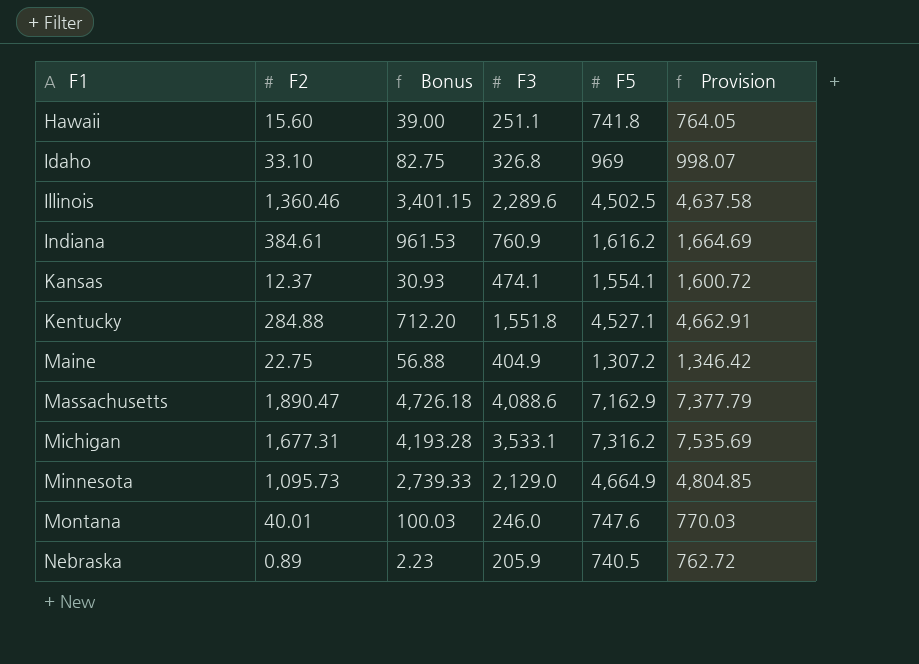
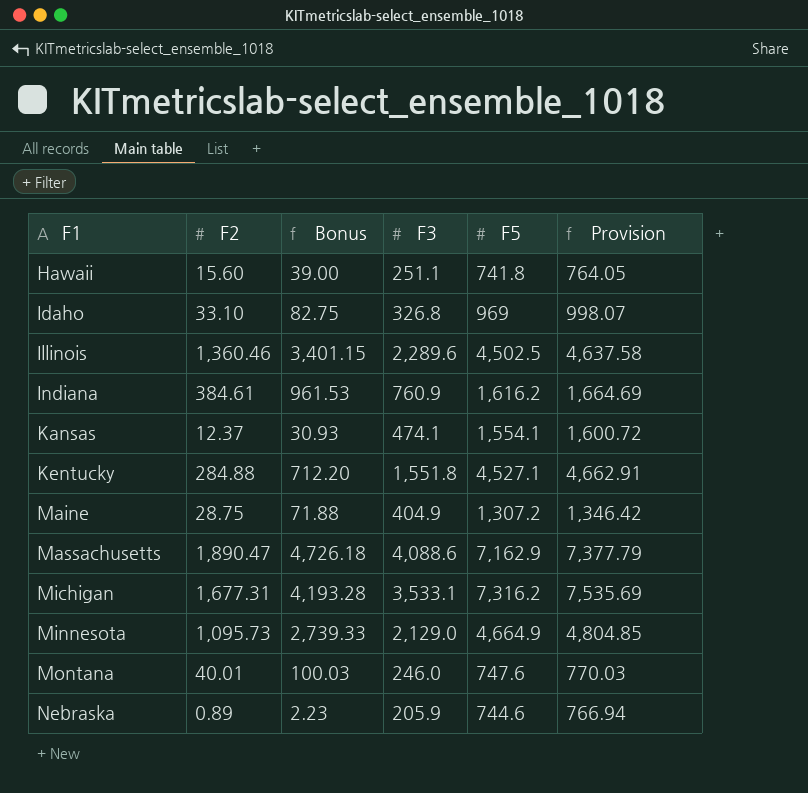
Maine | F2: 22.75 -> 28.75
Maine | Bonus: 56.88 -> 71.88
Nebraska | F5: 740.5 -> 744.6
Nebraska | Provision: 762.72 -> 766.94

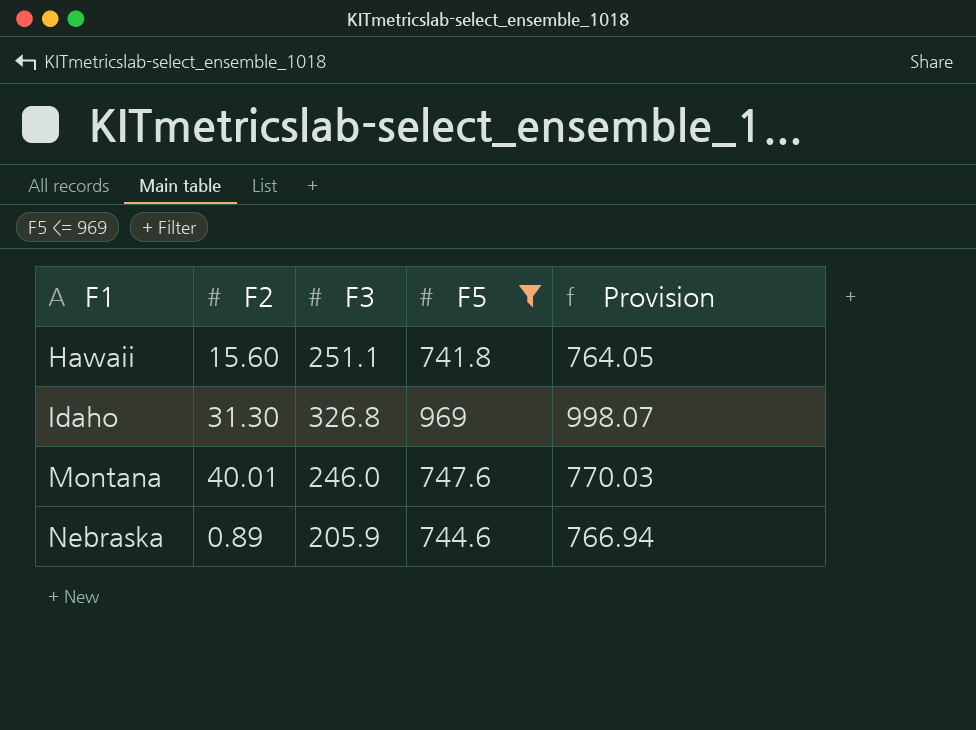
filter: none -> F5 <= 969
column Bonus | formula: [F2] * 2.5 -> none
Idaho | F2: 33.10 -> 31.30

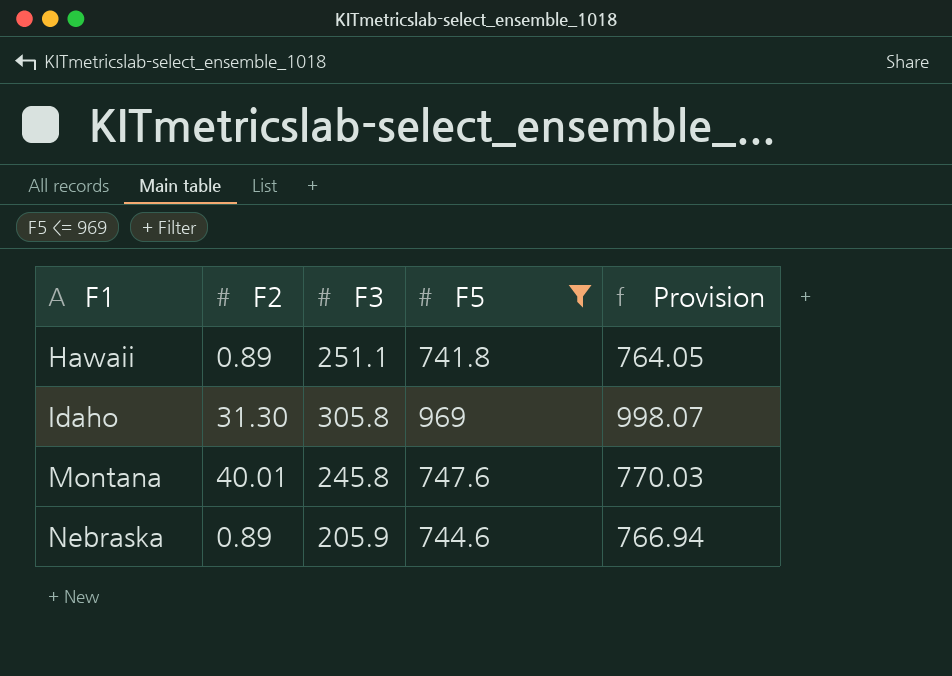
Hawaii | F2: 15.60 -> 0.89
Idaho | F3: 326.8 -> 305.8
Montana | F3: 246.0 -> 245.8

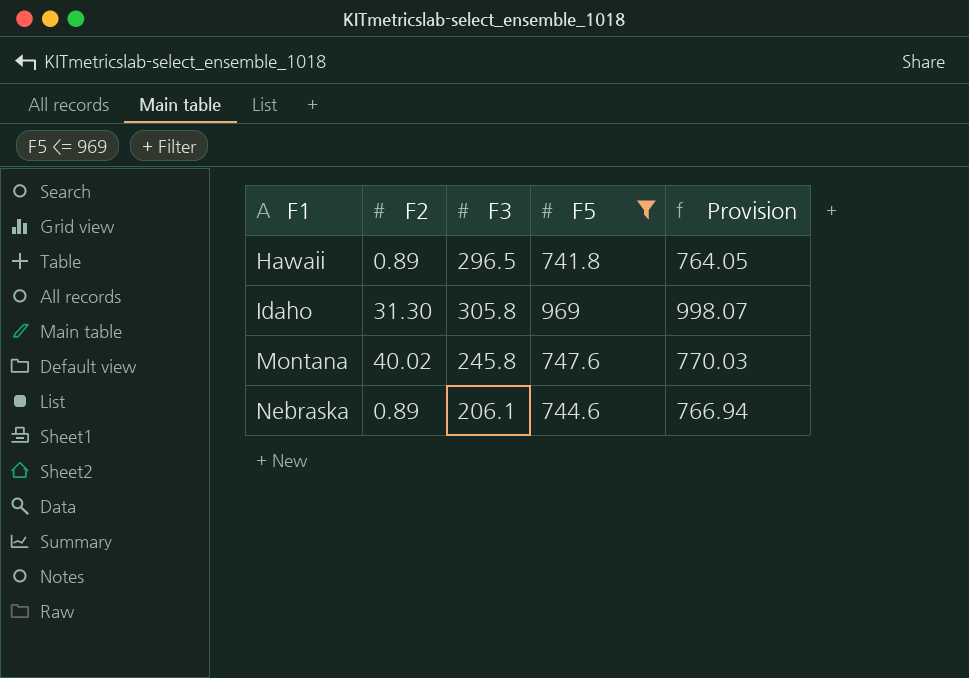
Hawaii | F3: 251.1 -> 296.5
Montana | F2: 40.01 -> 40.02
Nebraska | F3: 205.9 -> 206.1

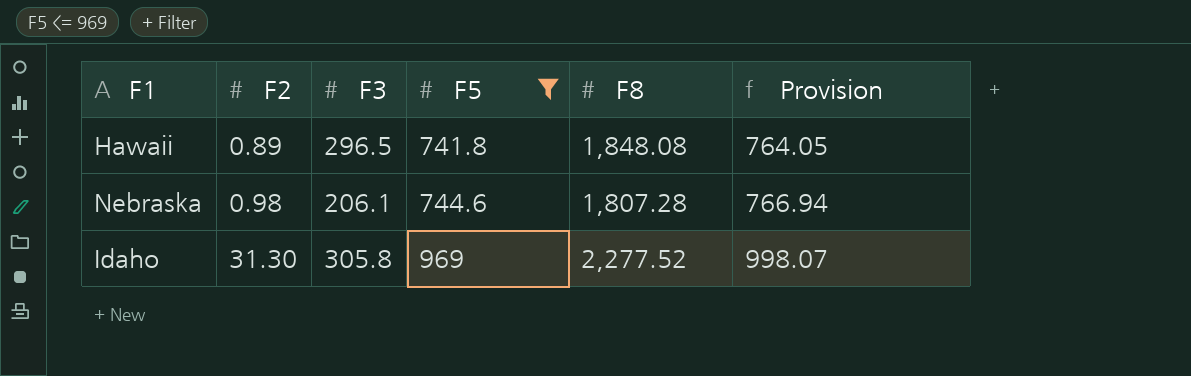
row order: F1 ascending -> F2 ascending
column F8 | position: none -> 5
row Montana: 40.02 | 245.8 | 747.6 | 770.03 -> none
Nebraska | F2: 0.89 -> 0.98

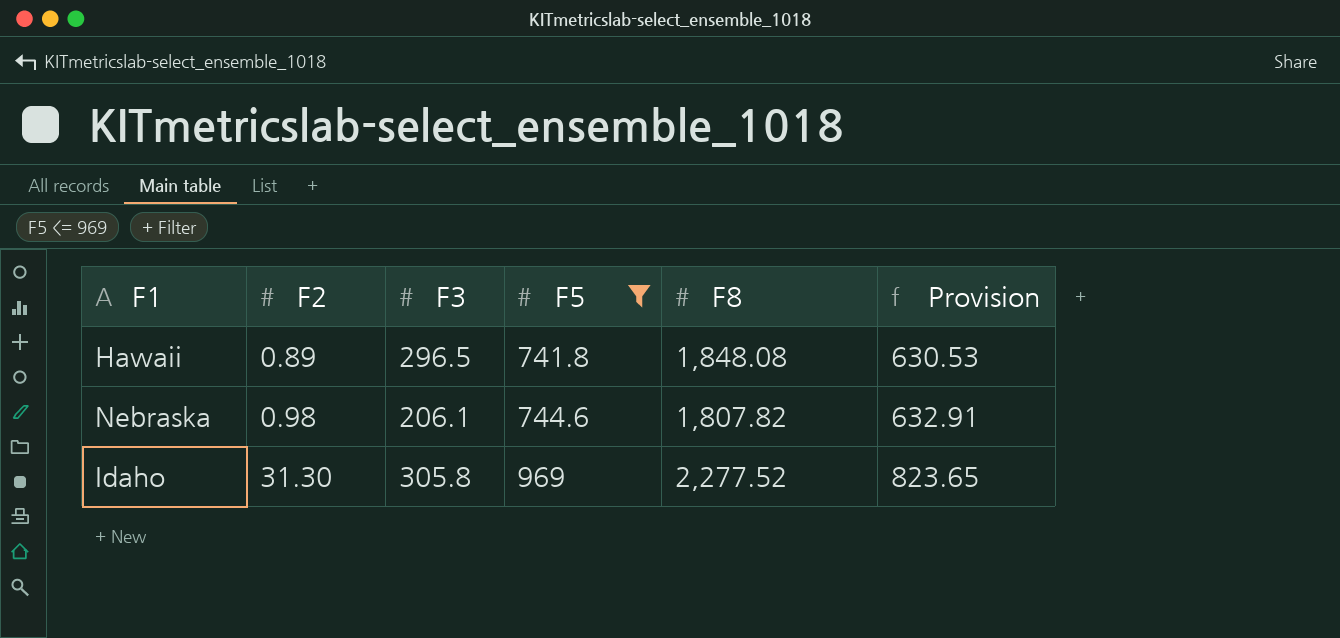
column Provision | formula: [F5] * 1.03 -> [F5] * 0.85
Nebraska | F8: 1,807.28 -> 1,807.82

